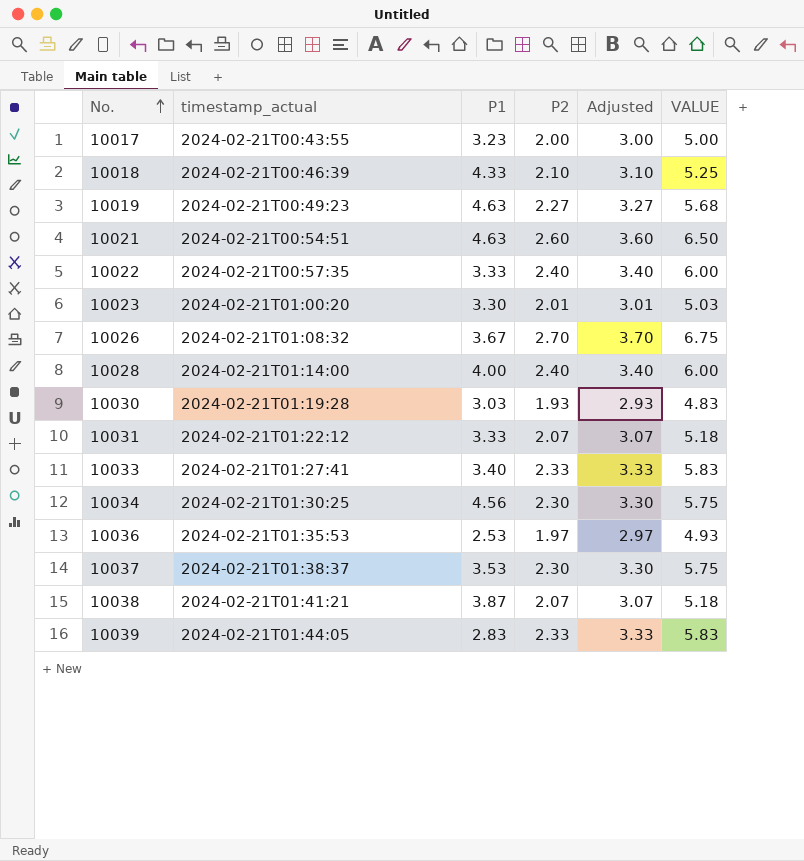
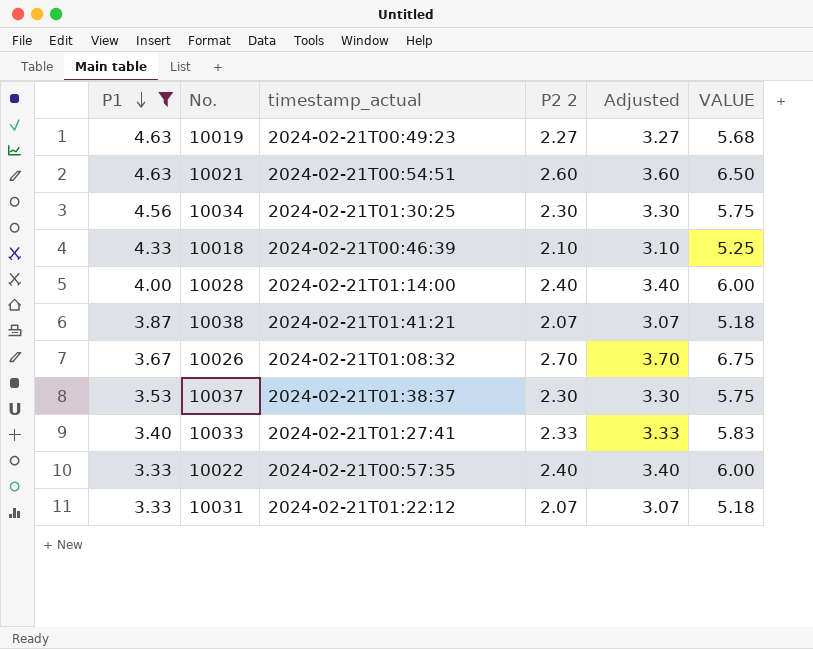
filter: none -> P1 >= 3.33
row order: No. ascending -> P1 descending
column P1 | position: 3 -> 1
column name: P2 -> P2 2

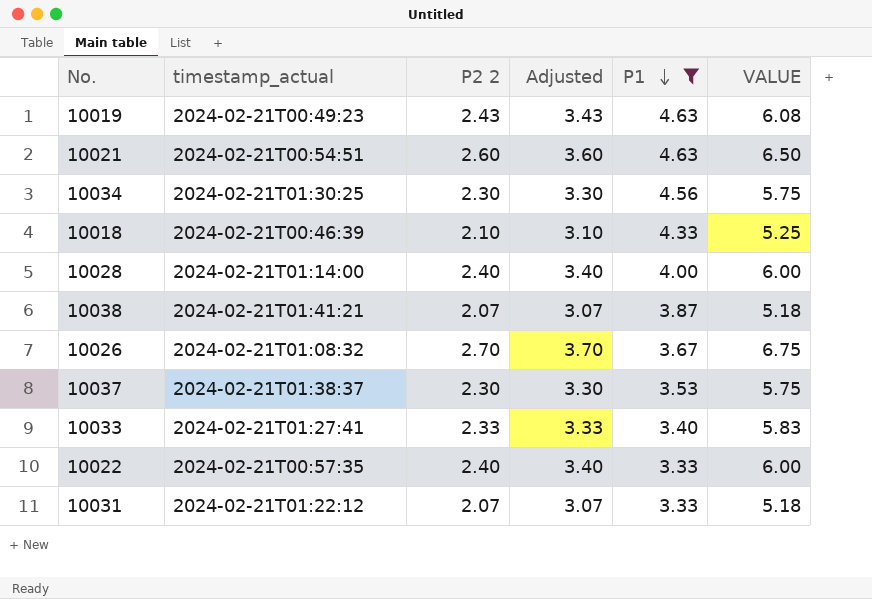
column P1 | position: 1 -> 5
10019 | P2 2: 2.27 -> 2.43
10019 | Adjusted: 3.27 -> 3.43
10019 | VALUE: 5.68 -> 6.08

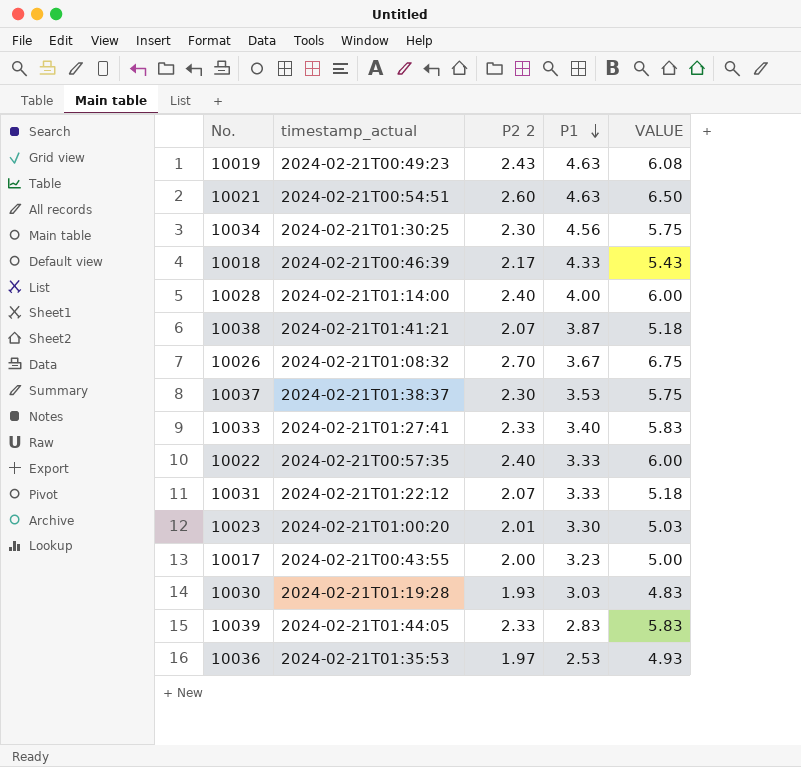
filter: P1 >= 3.33 -> none
column Adjusted | formula: [P2 2] + 1 -> none
10018 | P2 2: 2.10 -> 2.17
10018 | VALUE: 5.25 -> 5.43

